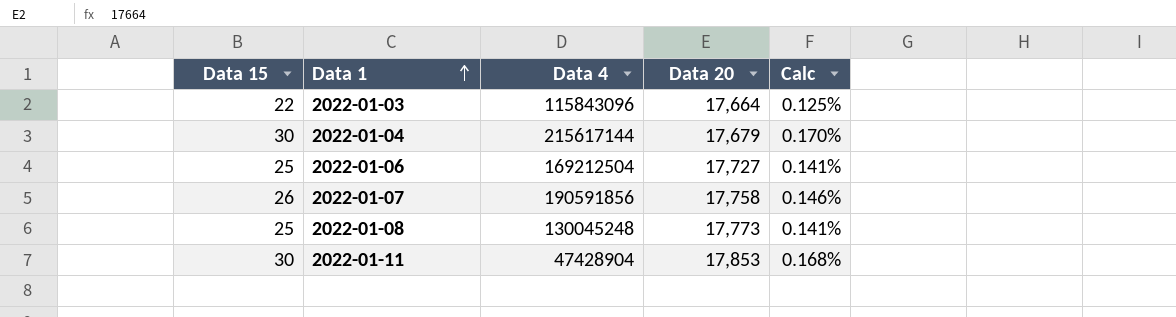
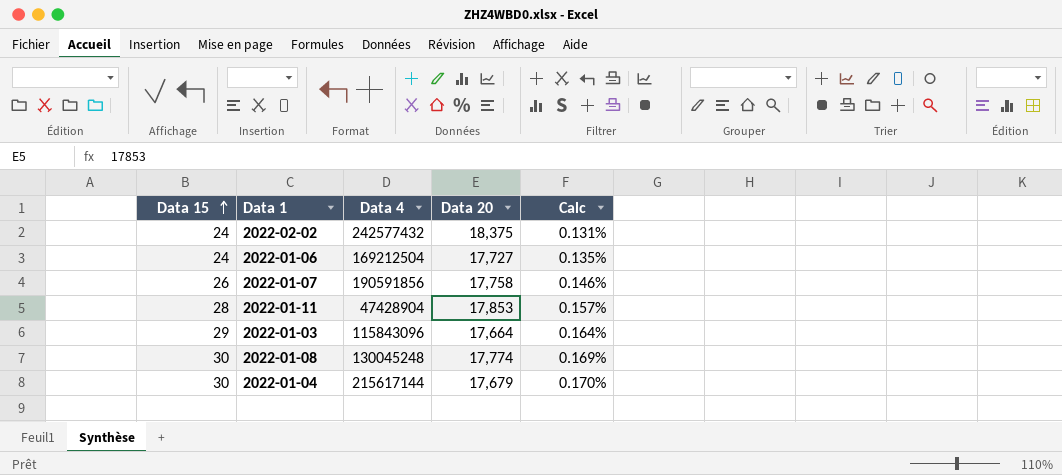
row order: Data 1 ascending -> Data 15 ascending
row 2022-02-02: none -> 24 | 242577432 | 18,375 | 0.131%
2022-01-06 | Data 15: 25 -> 24
2022-01-06 | Calc: 0.141% -> 0.135%
2022-01-11 | Data 15: 30 -> 28
2022-01-11 | Calc: 0.168% -> 0.157%
2022-01-03 | Data 15: 22 -> 29
2022-01-03 | Calc: 0.125% -> 0.164%
2022-01-08 | Data 15: 25 -> 30
2022-01-08 | Data 20: 17,773 -> 17,774
2022-01-08 | Calc: 0.141% -> 0.169%

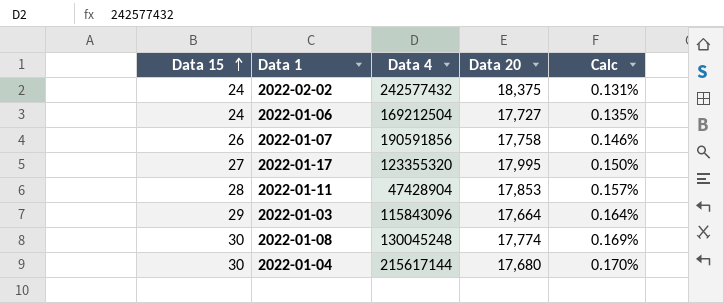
row 2022-01-17: none -> 27 | 123355320 | 17,995 | 0.150%
2022-01-04 | Data 20: 17,679 -> 17,680

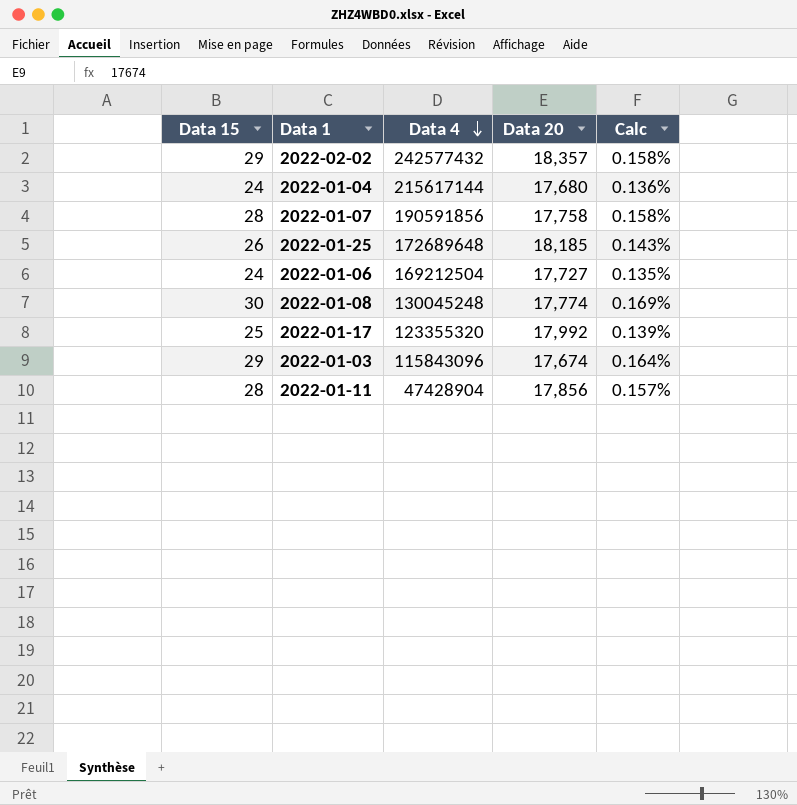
row order: Data 15 ascending -> Data 4 descending
2022-02-02 | Data 15: 24 -> 29
2022-02-02 | Data 20: 18,375 -> 18,357
2022-02-02 | Calc: 0.131% -> 0.158%
2022-01-04 | Data 15: 30 -> 24
2022-01-04 | Calc: 0.170% -> 0.136%
2022-01-07 | Data 15: 26 -> 28
2022-01-07 | Calc: 0.146% -> 0.158%
row 2022-01-25: none -> 26 | 172689648 | 18,185 | 0.143%
2022-01-17 | Data 15: 27 -> 25
2022-01-17 | Data 20: 17,995 -> 17,992
2022-01-17 | Calc: 0.150% -> 0.139%
2022-01-03 | Data 20: 17,664 -> 17,674
2022-01-11 | Data 20: 17,853 -> 17,856

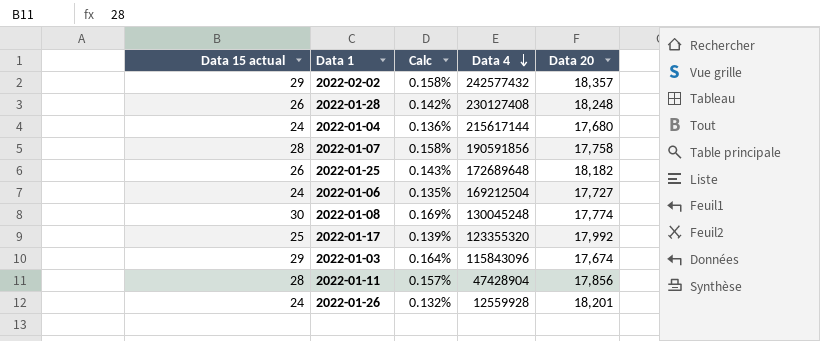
column name: Data 15 -> Data 15 actual
column Calc | position: 5 -> 3
row 2022-01-28: none -> 26 | 0.142% | 230127408 | 18,248
2022-01-25 | Data 20: 18,185 -> 18,182
row 2022-01-26: none -> 24 | 0.132% | 12559928 | 18,201

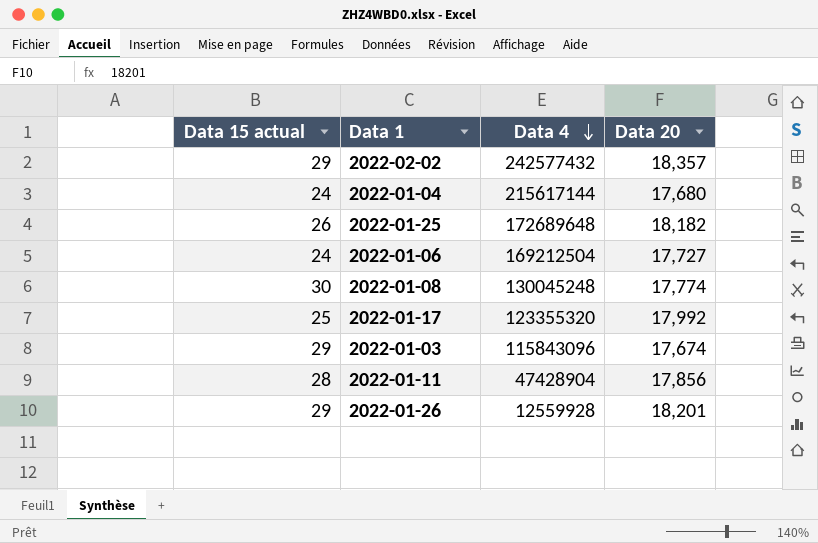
column Calc | formula: [Data 15 actual] / [Data 20] -> none
row 2022-01-28: 26 | 0.142% | 230127408 | 18,248 -> none
row 2022-01-07: 28 | 0.158% | 190591856 | 17,758 -> none
2022-01-26 | Data 15 actual: 24 -> 29

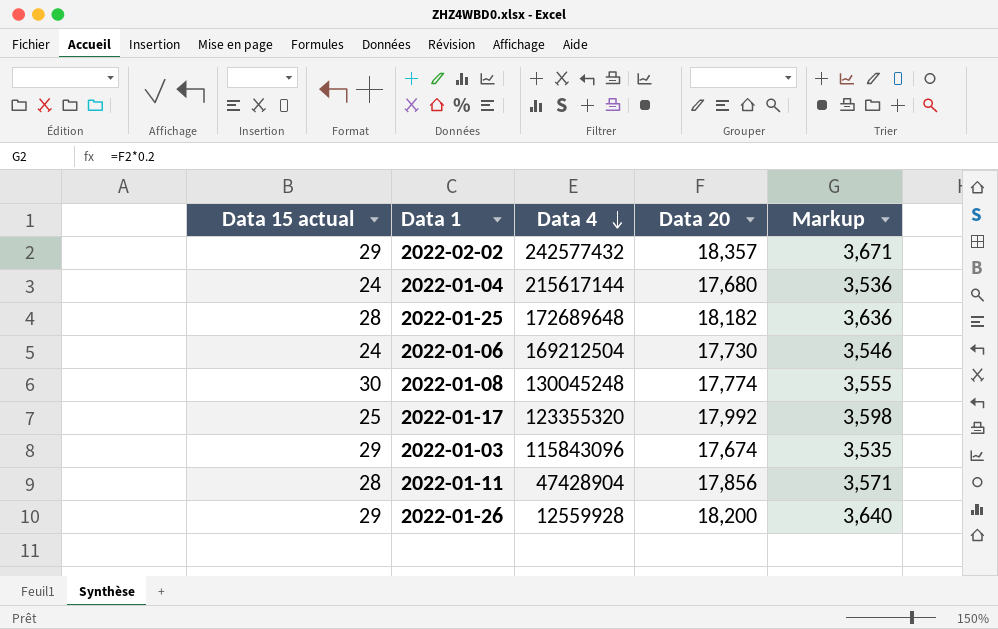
column Markup | formula: none -> [Data 20] * 0.2
2022-01-25 | Data 15 actual: 26 -> 28
2022-01-06 | Data 20: 17,727 -> 17,730
2022-01-26 | Data 20: 18,201 -> 18,200

